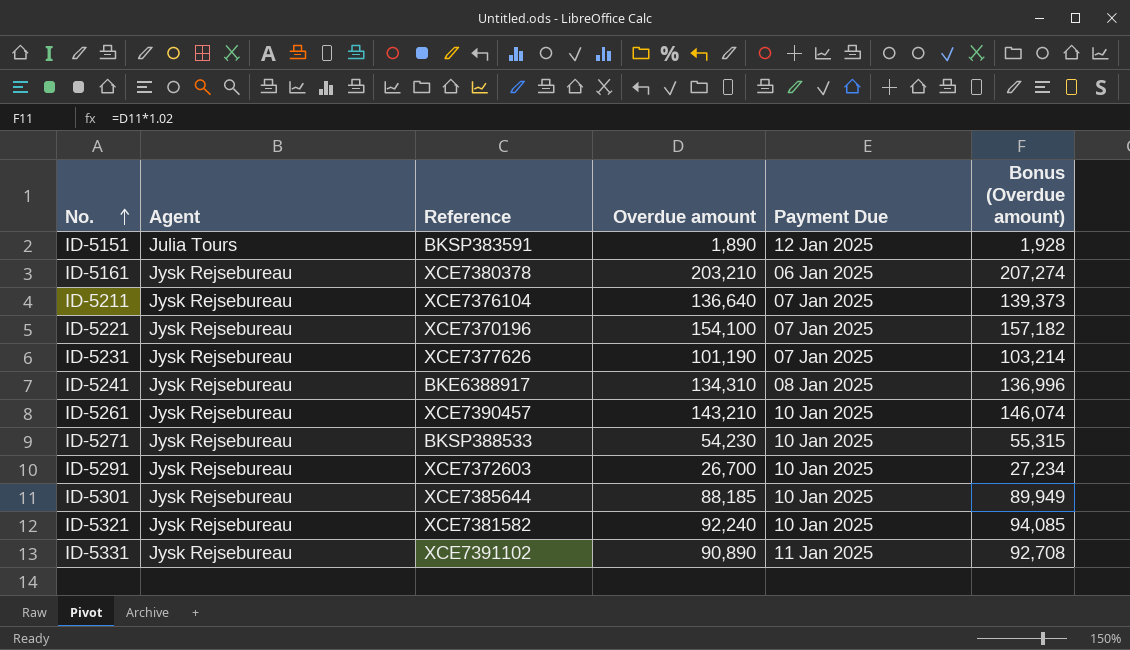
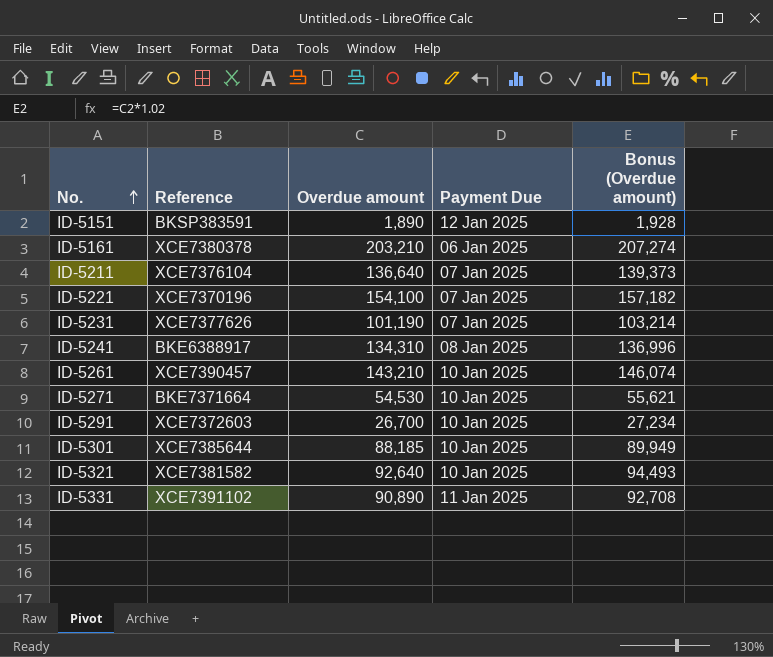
column Agent | position: 2 -> none
ID-5271 | Reference: BKSP388533 -> BKE7371664
ID-5271 | Overdue amount: 54,230 -> 54,530
ID-5271 | Bonus (Overdue amount): 55,315 -> 55,621
ID-5321 | Overdue amount: 92,240 -> 92,640
ID-5321 | Bonus (Overdue amount): 94,085 -> 94,493

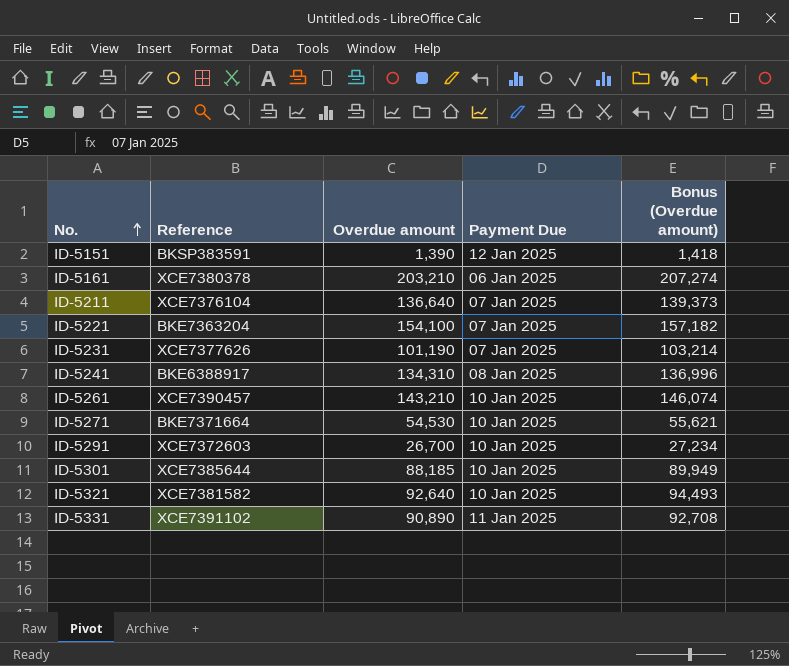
ID-5151 | Overdue amount: 1,890 -> 1,390
ID-5151 | Bonus (Overdue amount): 1,928 -> 1,418
ID-5221 | Reference: XCE7370196 -> BKE7363204

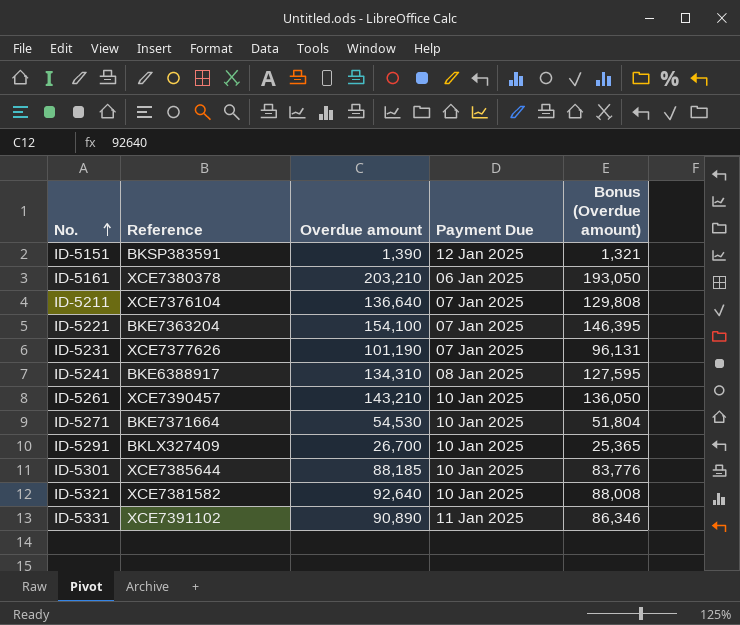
column Bonus (Overdue amount) | formula: [Overdue amount] * 1.02 -> [Overdue amount] * 0.95
ID-5291 | Reference: XCE7372603 -> BKLX327409

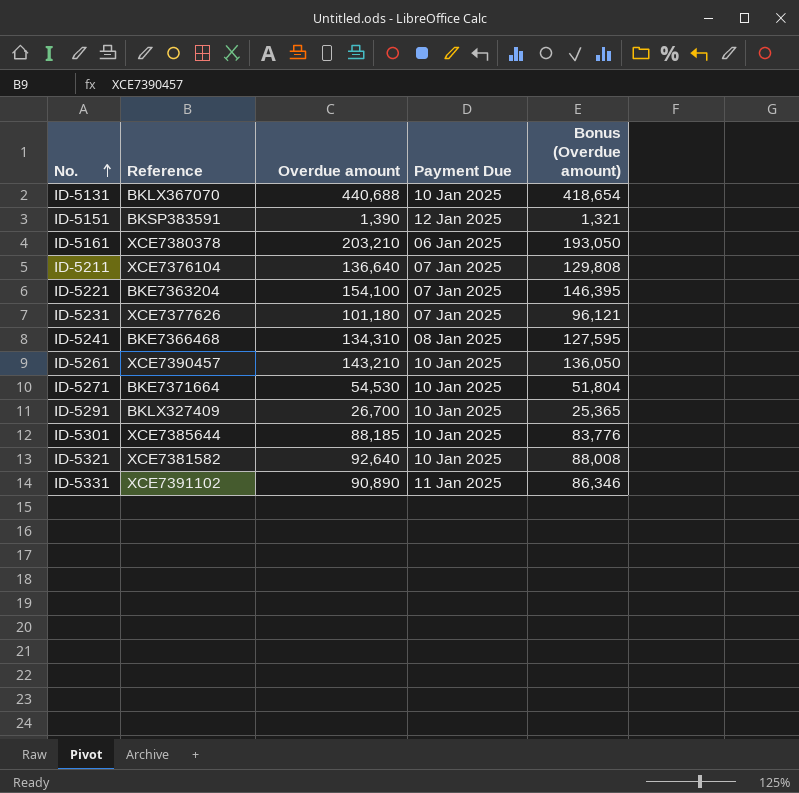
row ID-5131: none -> BKLX367070 | 440,688 | 10 Jan 2025 | 418,654
ID-5231 | Overdue amount: 101,190 -> 101,180
ID-5231 | Bonus (Overdue amount): 96,131 -> 96,121
ID-5241 | Reference: BKE6388917 -> BKE7366468

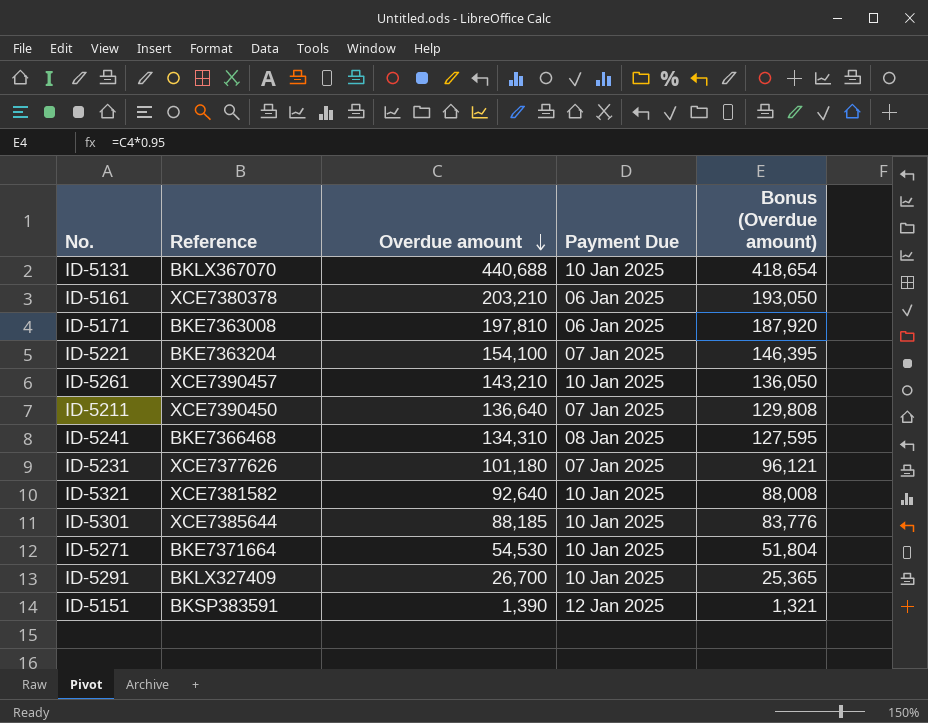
row order: No. ascending -> Overdue amount descending
row ID-5331: XCE7391102 | 90,890 | 11 Jan 2025 | 86,346 -> none
row ID-5171: none -> BKE7363008 | 197,810 | 06 Jan 2025 | 187,920
ID-5211 | Reference: XCE7376104 -> XCE7390450

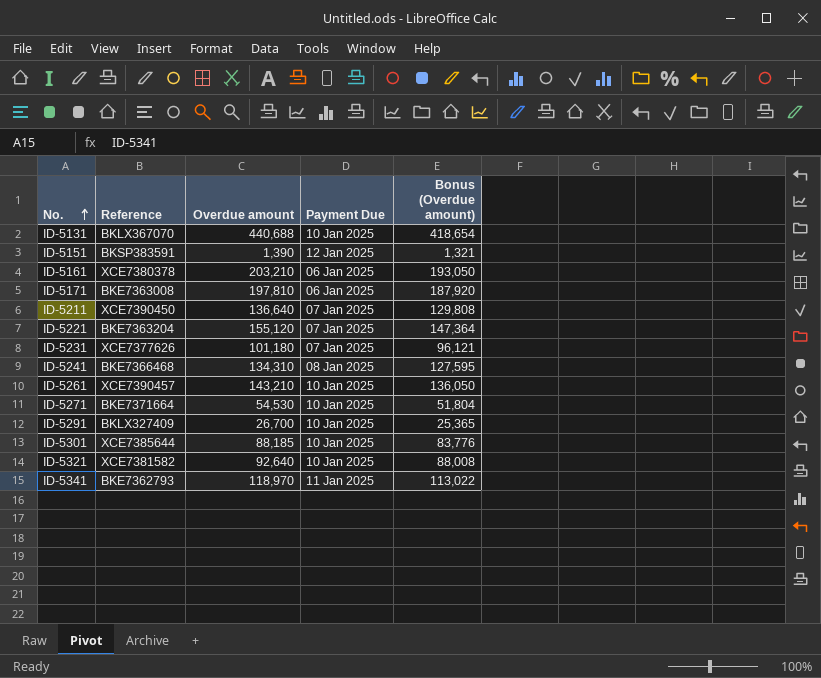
row order: Overdue amount descending -> No. ascending
ID-5221 | Overdue amount: 154,100 -> 155,120
ID-5221 | Bonus (Overdue amount): 146,395 -> 147,364
row ID-5341: none -> BKE7362793 | 118,970 | 11 Jan 2025 | 113,022

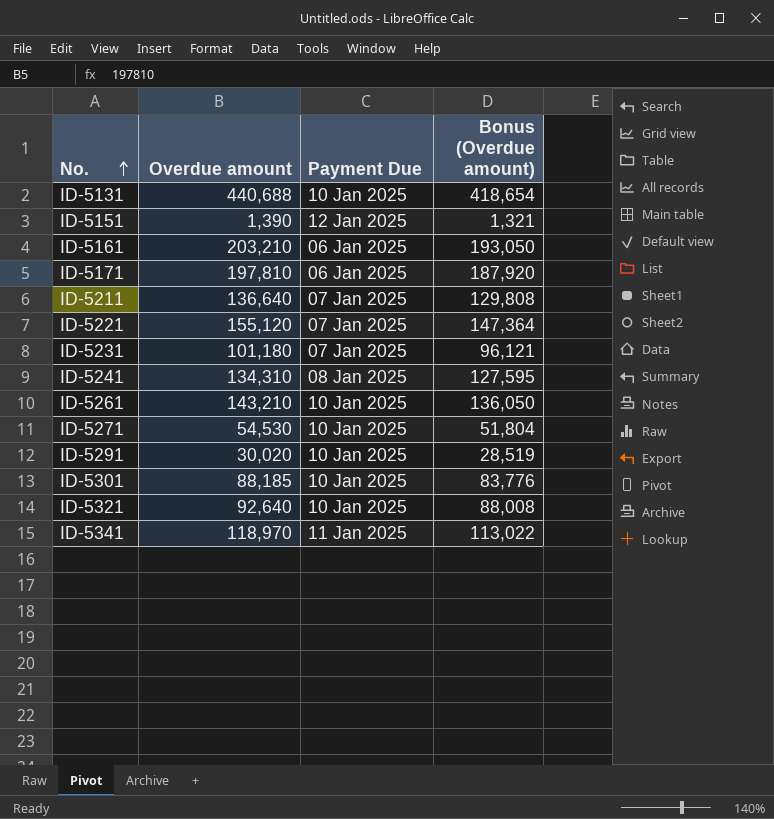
column Reference | position: 2 -> none
ID-5291 | Overdue amount: 26,700 -> 30,020
ID-5291 | Bonus (Overdue amount): 25,365 -> 28,519

